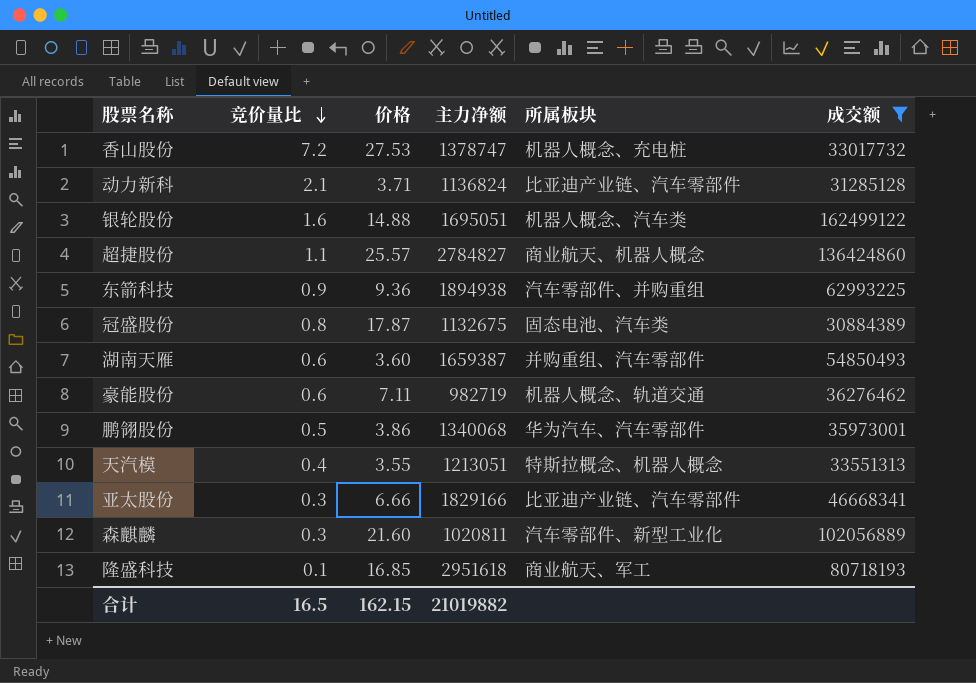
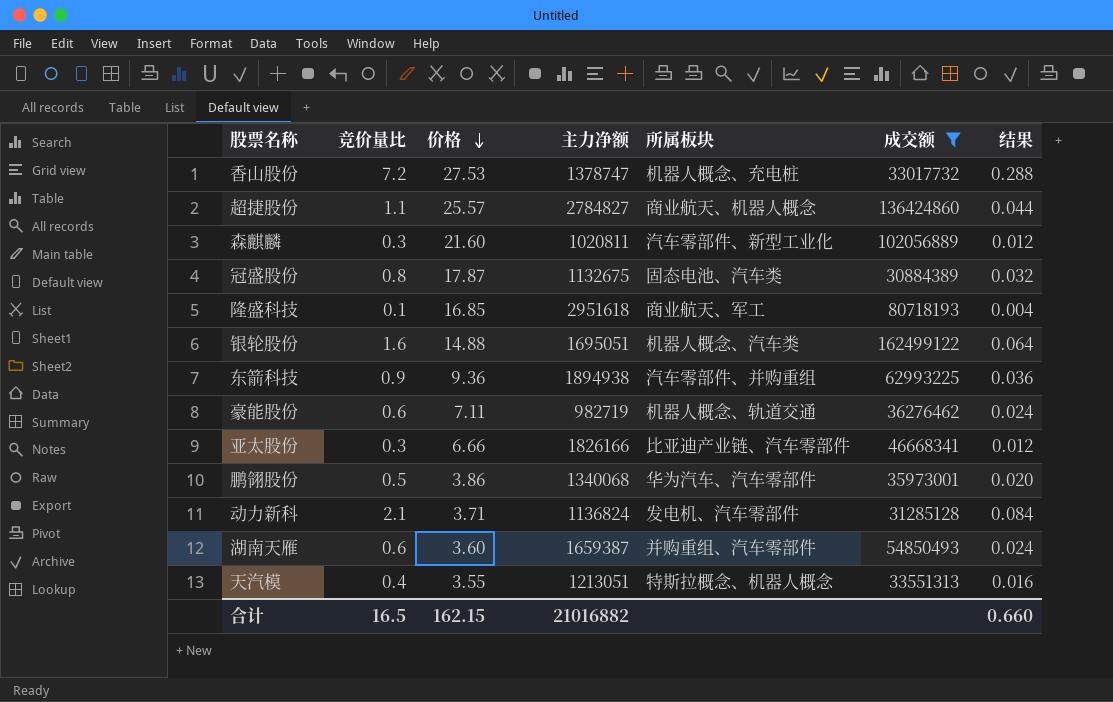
row order: 竞价量比 descending -> 价格 descending
column 结果 | formula: none -> [竞价量比] * 0.04
亚太股份 | 主力净额: 1829166 -> 1826166
动力新科 | 所属板块: 比亚迪产业链、汽车零部件 -> 发电机、汽车零部件
合计 | 主力净额: 21019882 -> 21016882

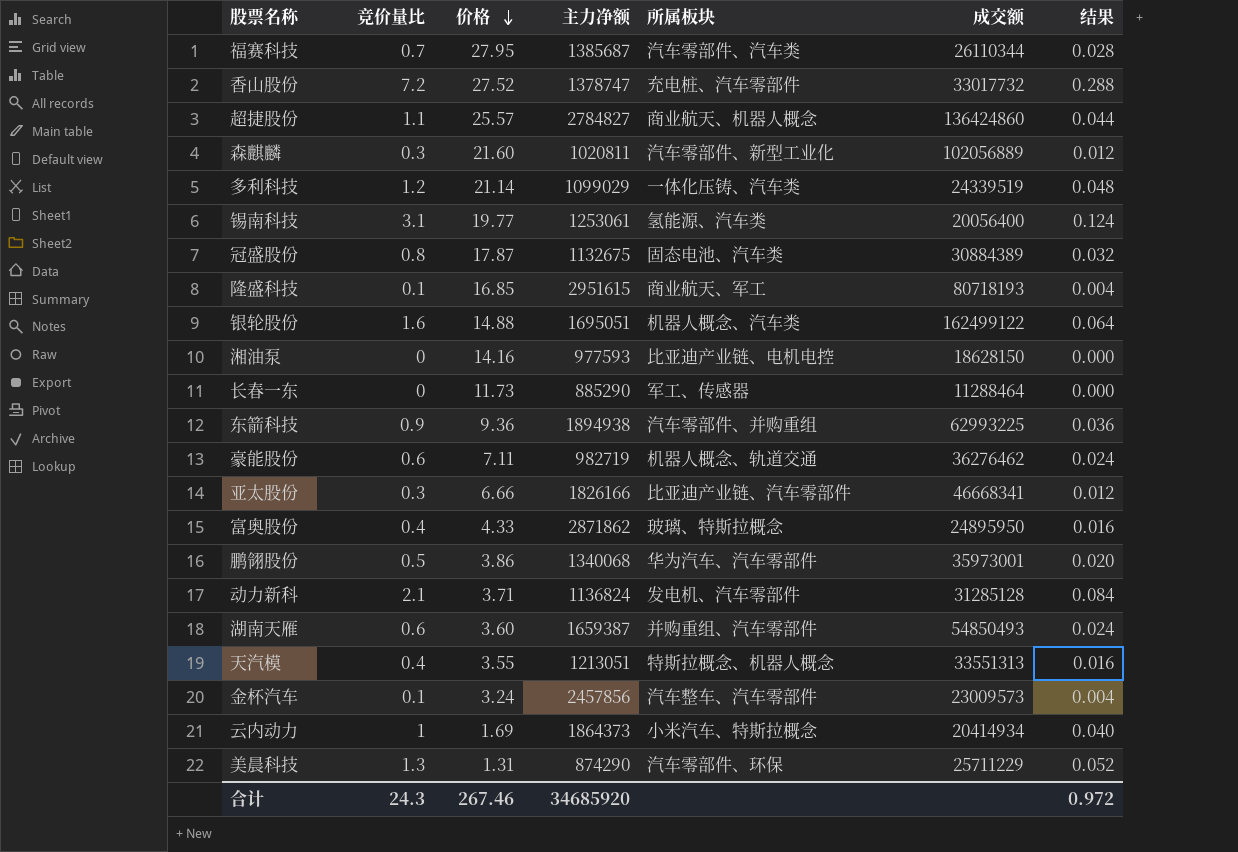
filter: 成交额 >= 30884389 -> none
香山股份 | 价格: 27.53 -> 27.52
香山股份 | 所属板块: 机器人概念、充电桩 -> 充电桩、汽车零部件
隆盛科技 | 主力净额: 2951618 -> 2951615
合计 | 竞价量比: 16.5 -> 24.3
合计 | 价格: 162.15 -> 267.46
合计 | 主力净额: 21016882 -> 34685920
合计 | 结果: 0.660 -> 0.972

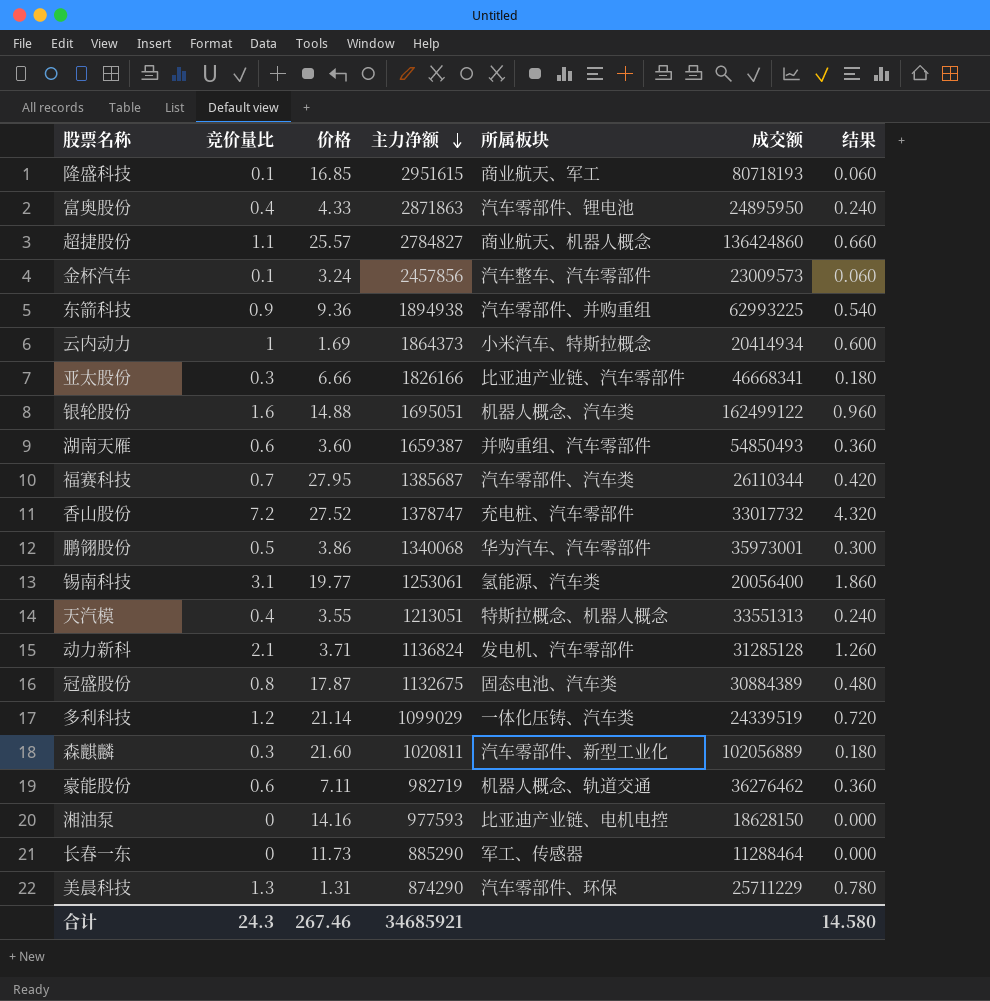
row order: 价格 descending -> 主力净额 descending
column 结果 | formula: [竞价量比] * 0.04 -> [竞价量比] * 0.6
富奥股份 | 主力净额: 2871862 -> 2871863
富奥股份 | 所属板块: 玻璃、特斯拉概念 -> 汽车零部件、锂电池
合计 | 主力净额: 34685920 -> 34685921
合计 | 结果: 0.972 -> 14.580

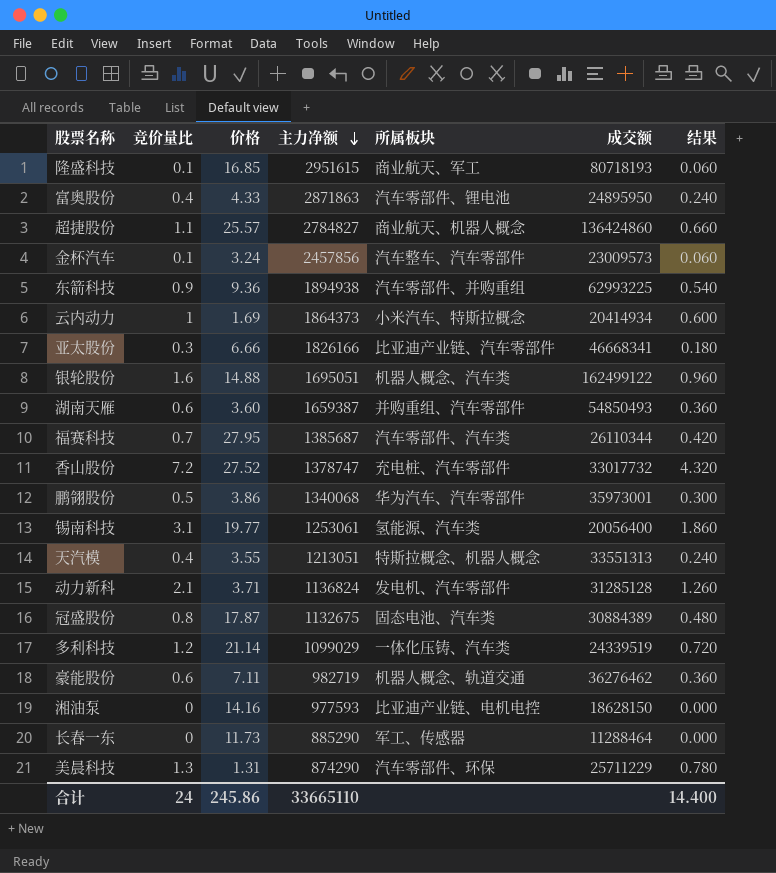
row 森麒麟: 0.3 | 21.60 | 1020811 | 汽车零部件、新型工业化 | 102056889 | 0.180 -> none
合计 | 竞价量比: 24.3 -> 24
合计 | 价格: 267.46 -> 245.86
合计 | 主力净额: 34685921 -> 33665110
合计 | 结果: 14.580 -> 14.400

